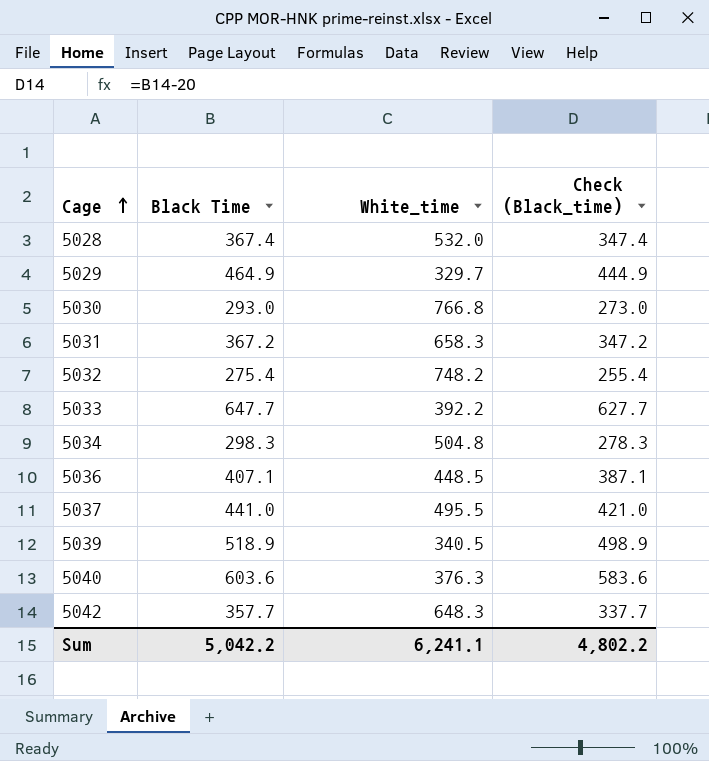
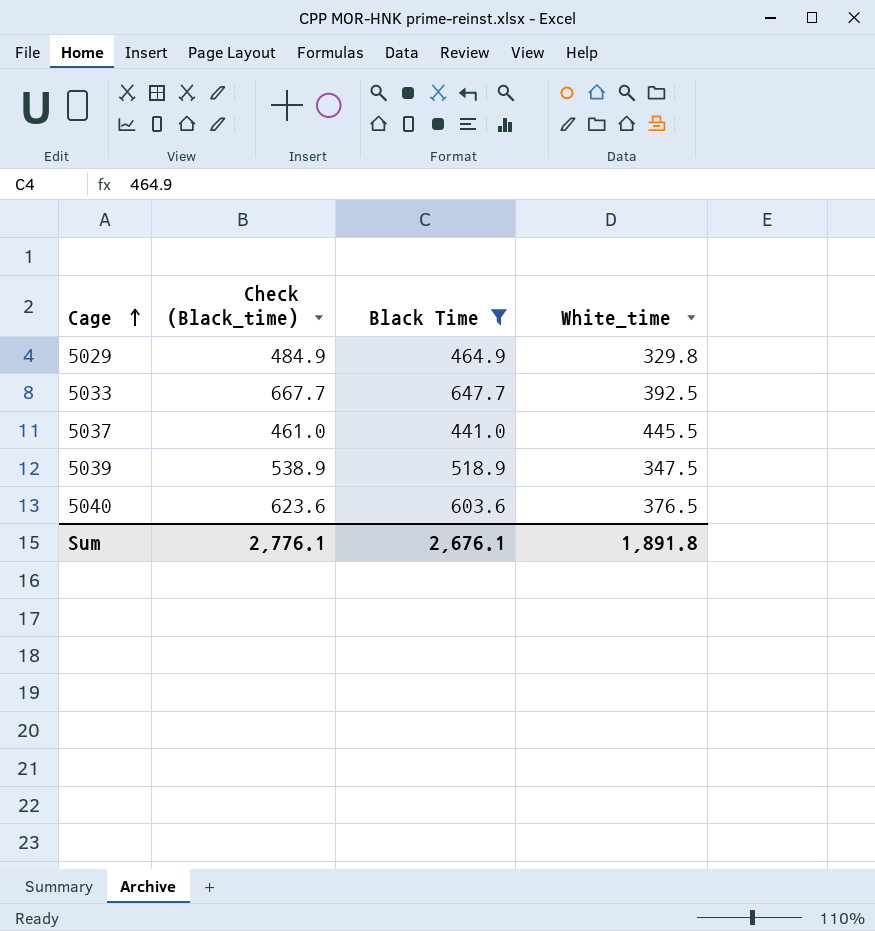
filter: none -> Black Time >= 441.0
column Check (Black_time) | formula: [Black Time] - 20 -> [Black Time] + 20
column Check (Black_time) | position: 4 -> 2
5029 | White_time: 329.7 -> 329.8
5033 | White_time: 392.2 -> 392.5
5037 | White_time: 495.5 -> 445.5
5039 | White_time: 340.5 -> 347.5
5040 | White_time: 376.3 -> 376.5
Sum | Check (Black_time): 4,802.2 -> 2,776.1
Sum | Black Time: 5,042.2 -> 2,676.1
Sum | White_time: 6,241.1 -> 1,891.8

